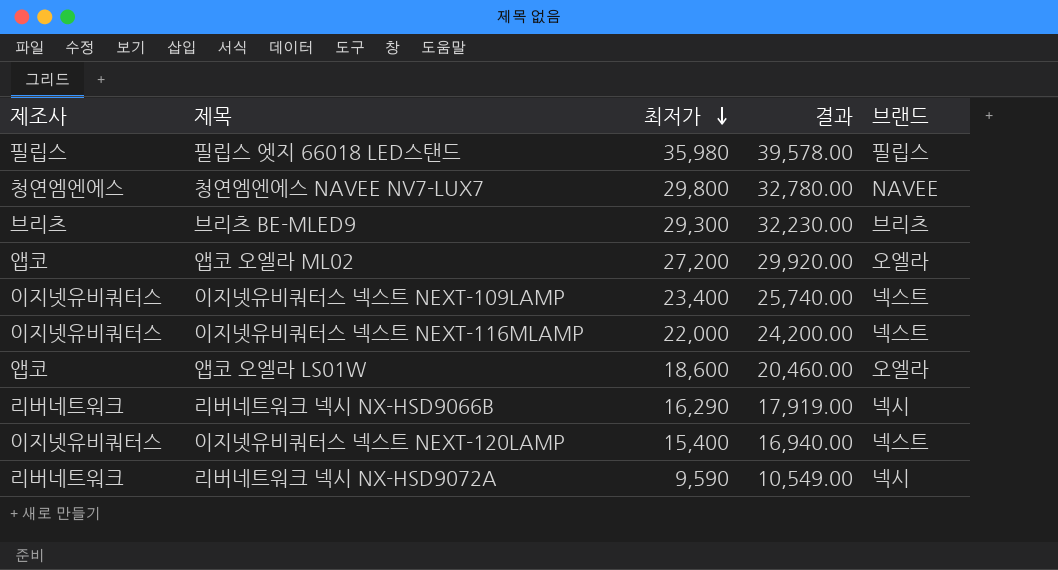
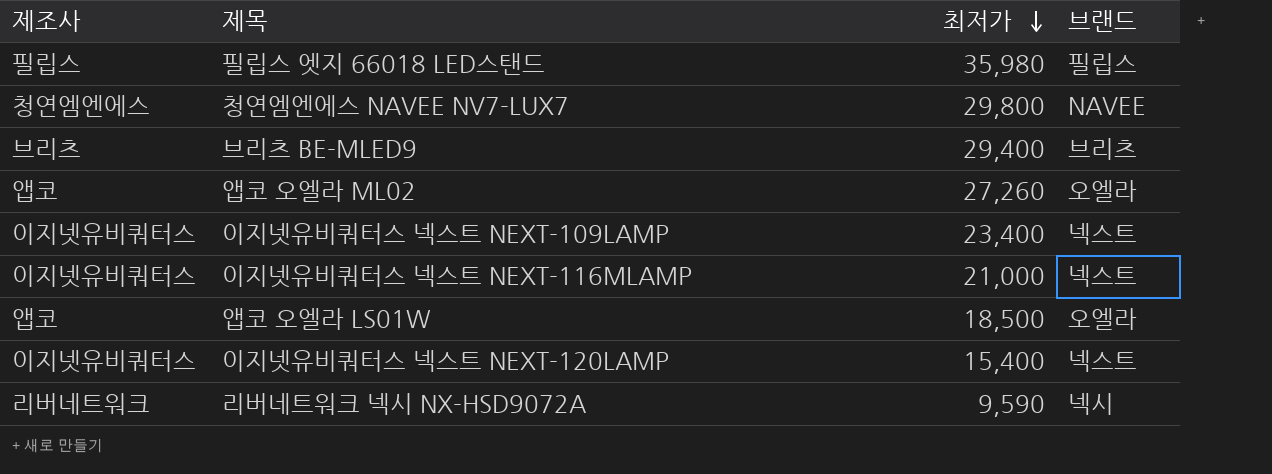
column 결과 | formula: [최저가] * 1.1 -> none
row 리버네트워크 넥시 NX-HSD9066B: 리버네트워크 | 16,290 | 17,919.00 | 넥시 -> none
브리츠 BE-MLED9 | 최저가: 29,300 -> 29,400
앱코 오엘라 ML02 | 최저가: 27,200 -> 27,260
이지넷유비쿼터스 넥스트 NEXT-116MLAMP | 최저가: 22,000 -> 21,000
앱코 오엘라 LS01W | 최저가: 18,600 -> 18,500

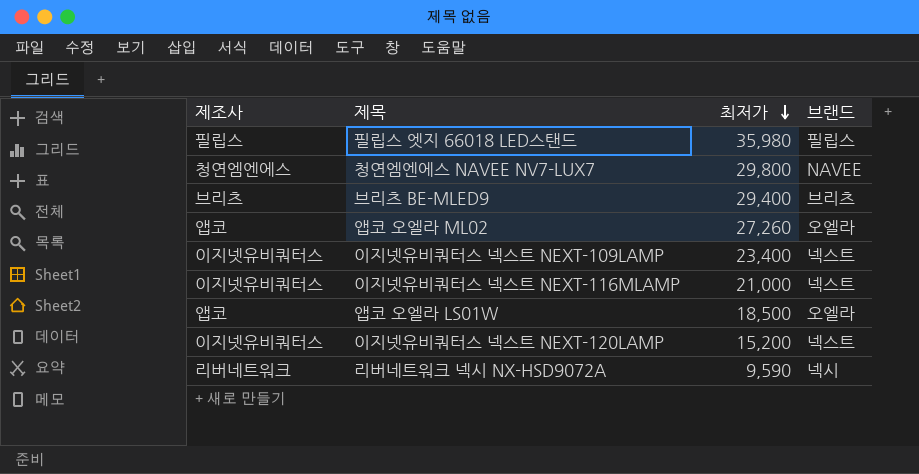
이지넷유비쿼터스 넥스트 NEXT-120LAMP | 최저가: 15,400 -> 15,200

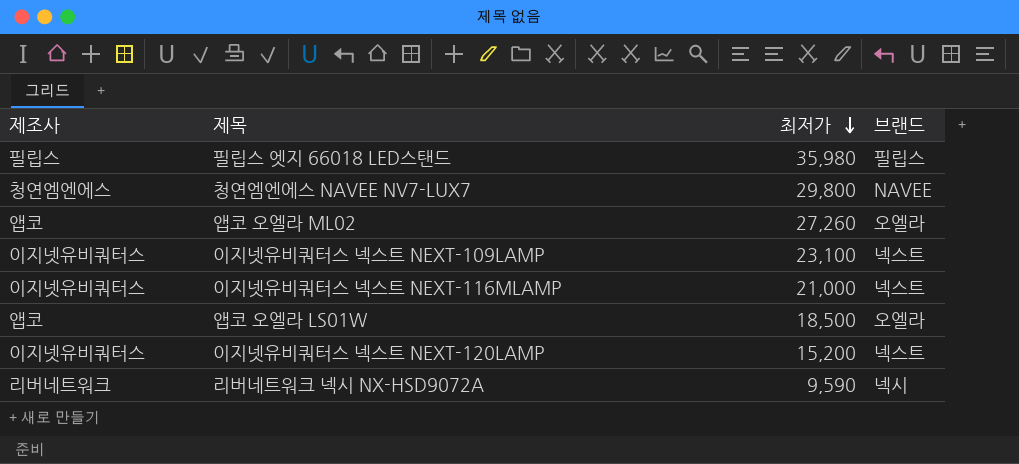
row 브리츠 BE-MLED9: 브리츠 | 29,400 | 브리츠 -> none
이지넷유비쿼터스 넥스트 NEXT-109LAMP | 최저가: 23,400 -> 23,100

